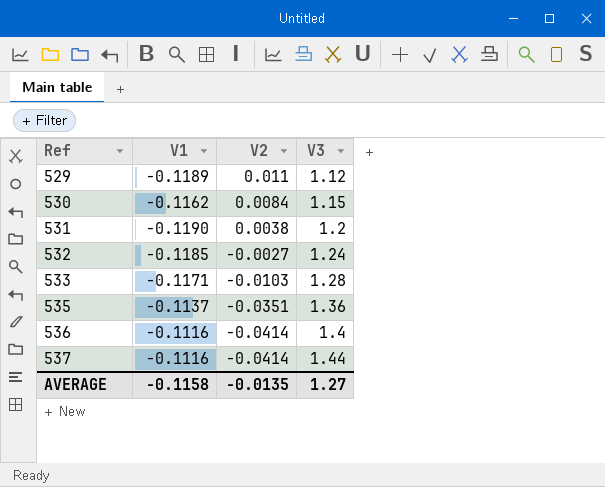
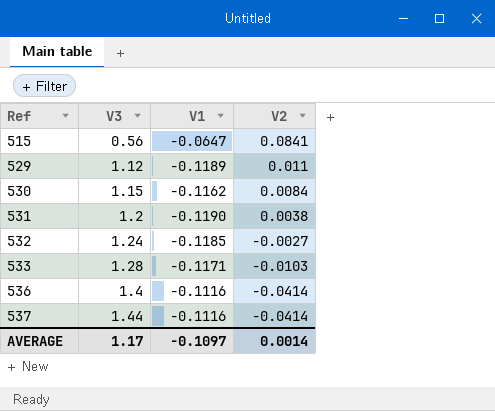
column V3 | position: 4 -> 2
row 535: -0.1137 | -0.0351 | 1.36 -> none
row 515: none -> 0.56 | -0.0647 | 0.0841
AVERAGE | V3: 1.27 -> 1.17
AVERAGE | V1: -0.1158 -> -0.1097
AVERAGE | V2: -0.0135 -> 0.0014

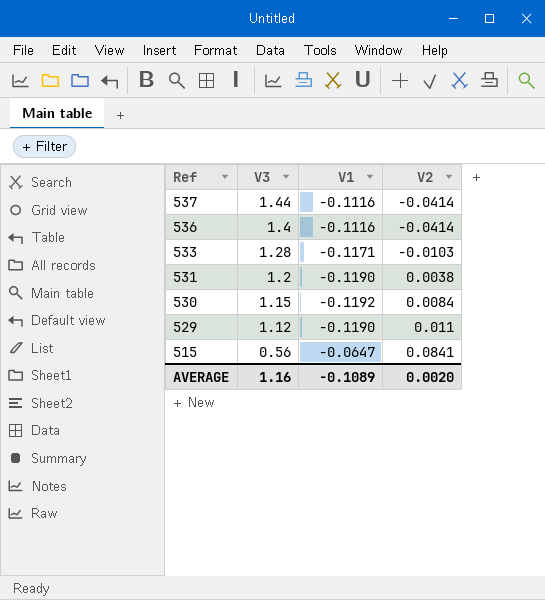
row order: Ref ascending -> Ref descending
row 532: 1.24 | -0.1185 | -0.0027 -> none
530 | V1: -0.1162 -> -0.1192
529 | V1: -0.1189 -> -0.1190
AVERAGE | V3: 1.17 -> 1.16
AVERAGE | V1: -0.1097 -> -0.1089
AVERAGE | V2: 0.0014 -> 0.0020

